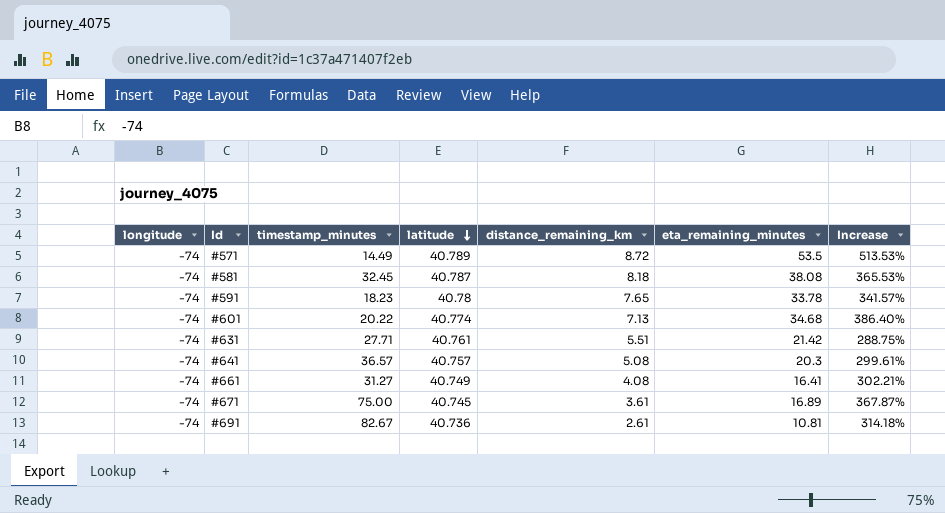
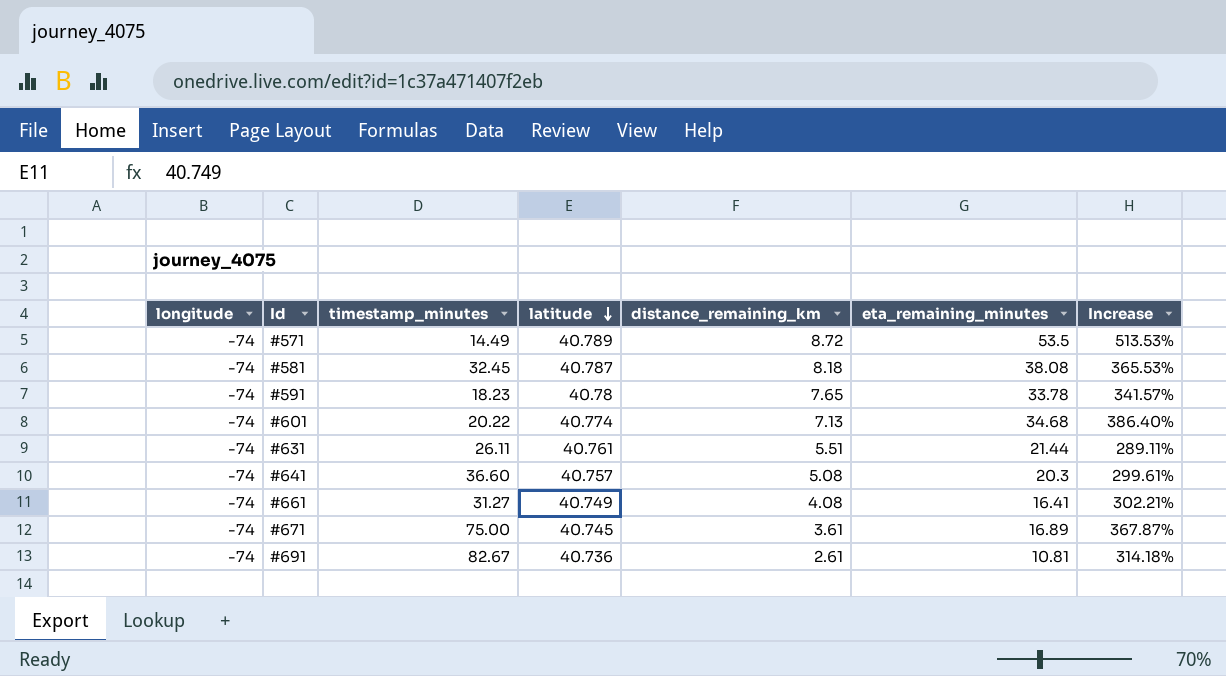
#631 | timestamp_minutes: 27.71 -> 26.11
#631 | eta_remaining_minutes: 21.42 -> 21.44
#631 | Increase: 288.75% -> 289.11%
#641 | timestamp_minutes: 36.57 -> 36.60

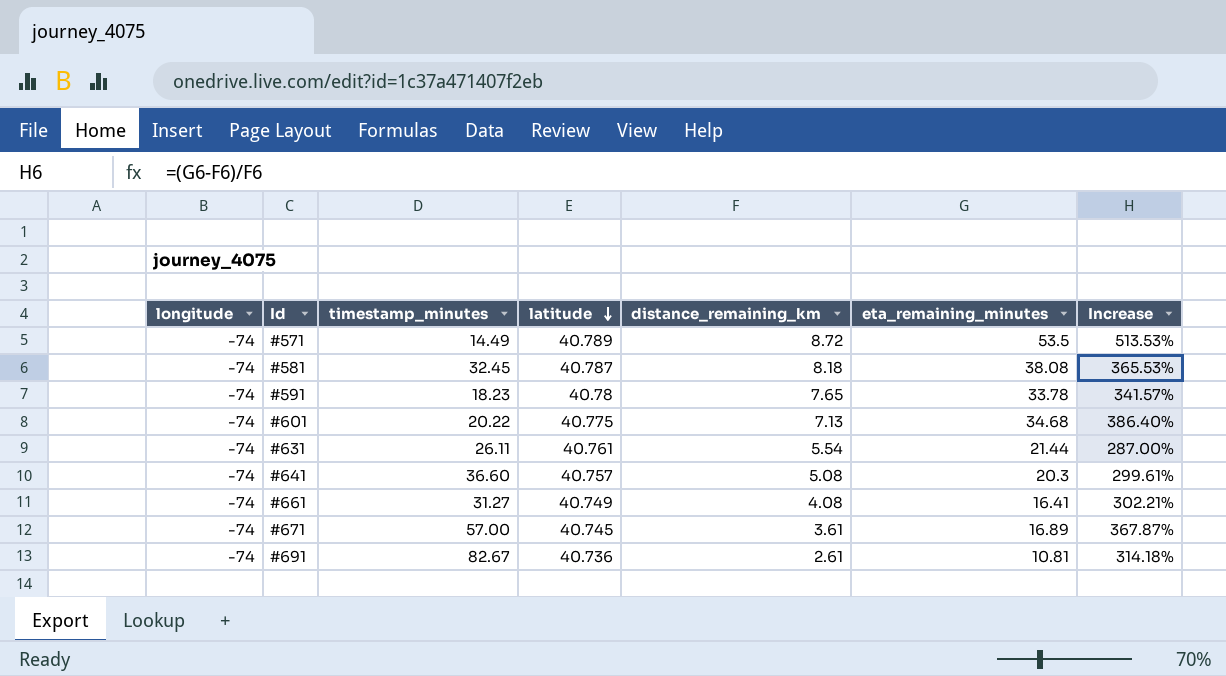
#601 | latitude: 40.774 -> 40.775
#631 | distance_remaining_km: 5.51 -> 5.54
#631 | Increase: 289.11% -> 287.00%
#671 | timestamp_minutes: 75.00 -> 57.00

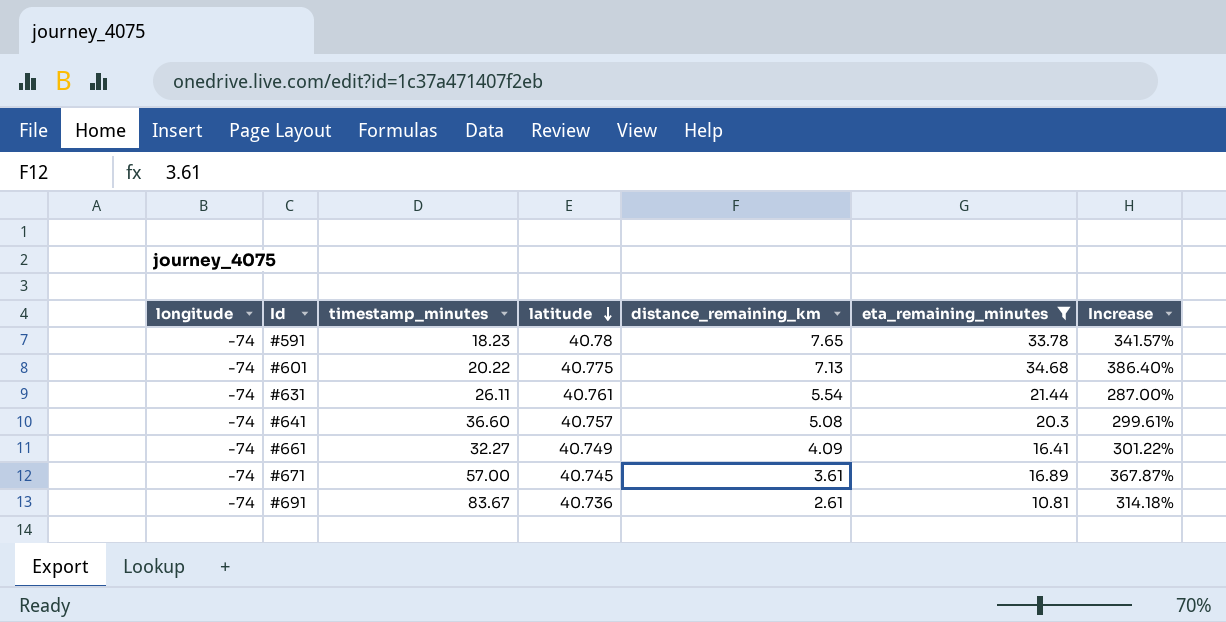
filter: none -> eta_remaining_minutes <= 34.68
#661 | timestamp_minutes: 31.27 -> 32.27
#661 | distance_remaining_km: 4.08 -> 4.09
#661 | Increase: 302.21% -> 301.22%
#691 | timestamp_minutes: 82.67 -> 83.67

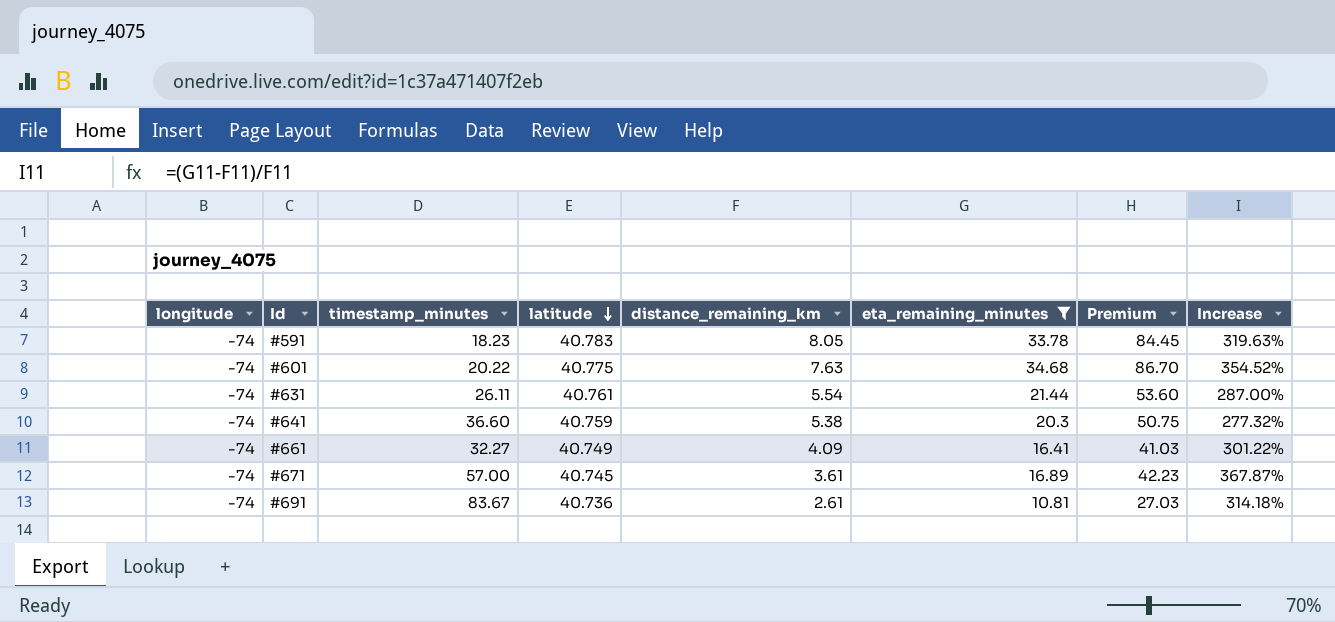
column Premium | formula: none -> [eta_remaining_minutes] * 2.5
#591 | latitude: 40.78 -> 40.783
#591 | distance_remaining_km: 7.65 -> 8.05
#591 | Increase: 341.57% -> 319.63%
#601 | distance_remaining_km: 7.13 -> 7.63
#601 | Increase: 386.40% -> 354.52%
#641 | latitude: 40.757 -> 40.759
#641 | distance_remaining_km: 5.08 -> 5.38
#641 | Increase: 299.61% -> 277.32%

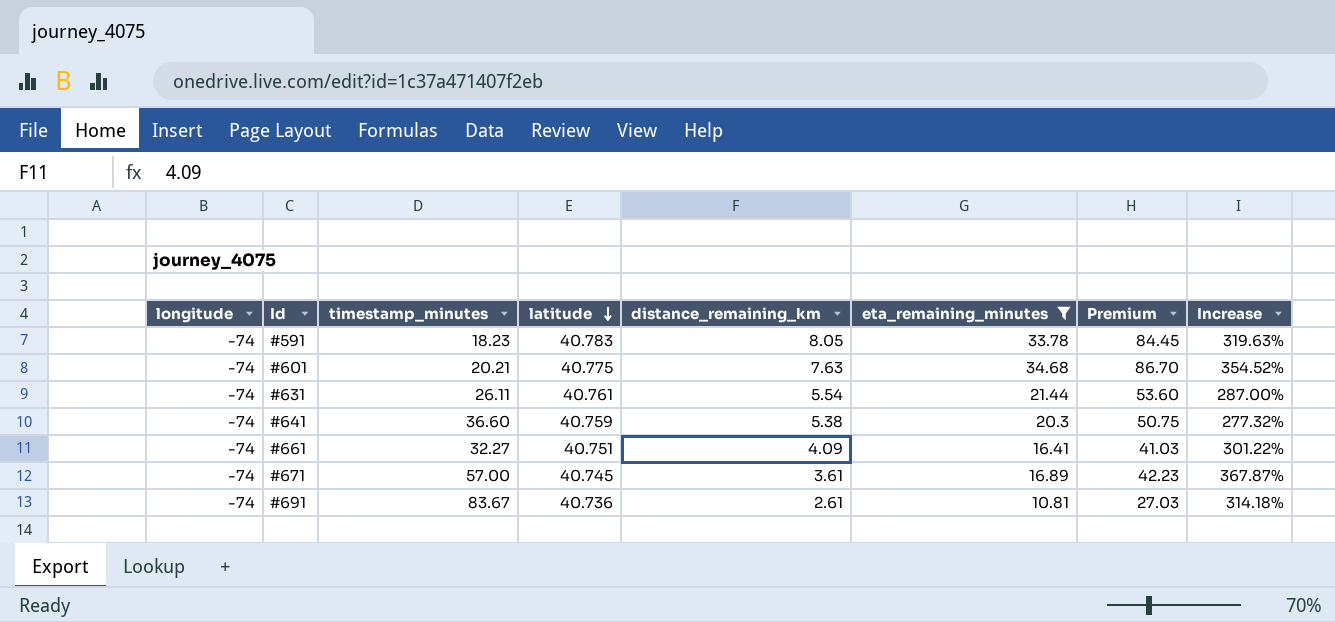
#601 | timestamp_minutes: 20.22 -> 20.21
#661 | latitude: 40.749 -> 40.751

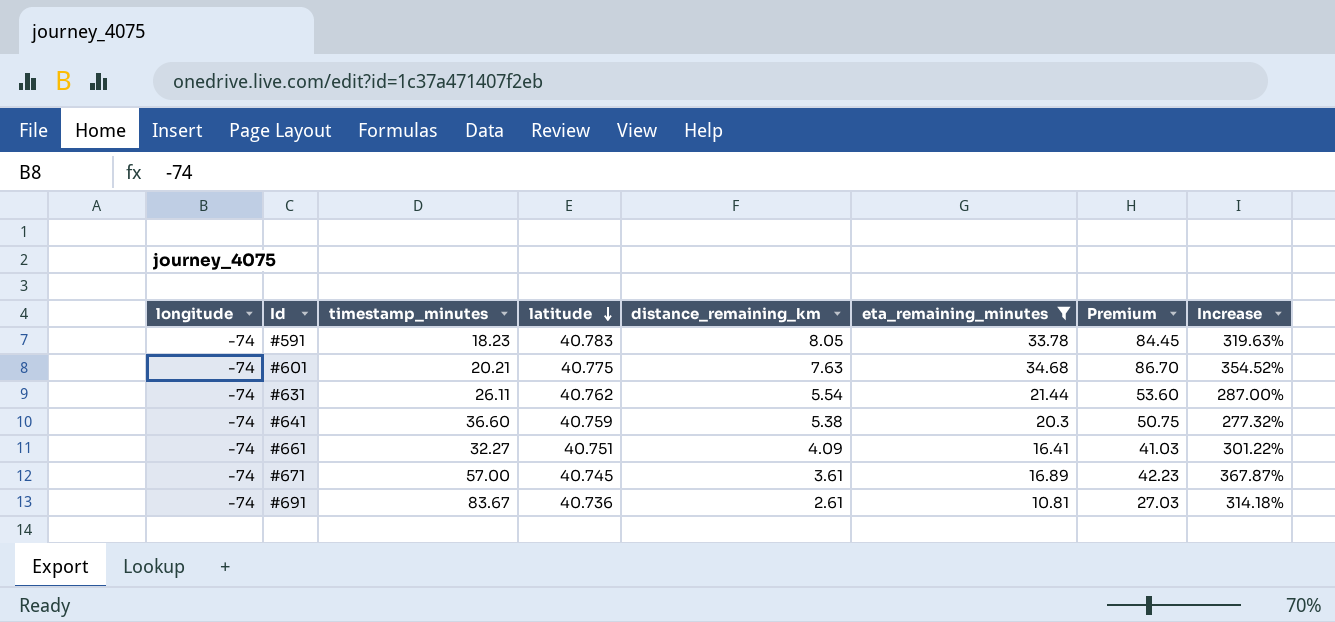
#631 | latitude: 40.761 -> 40.762

